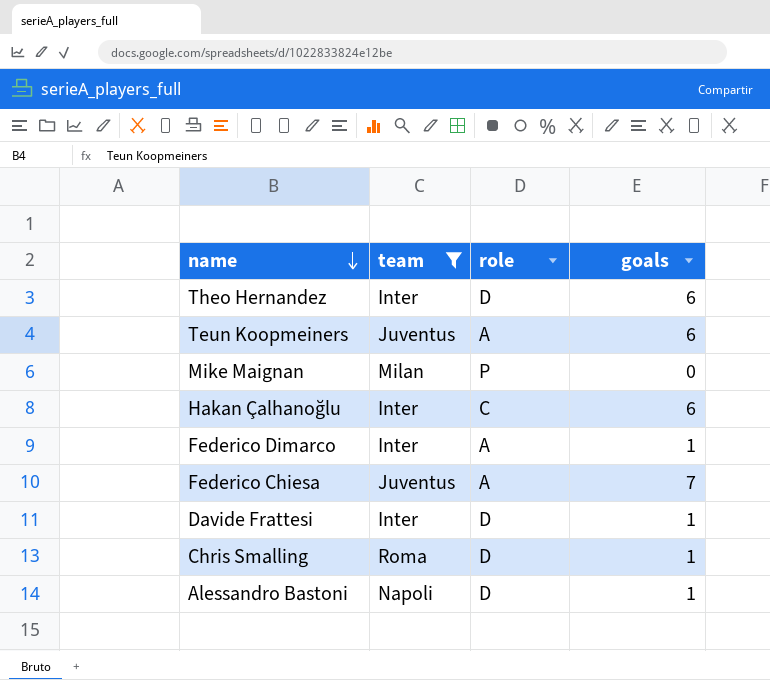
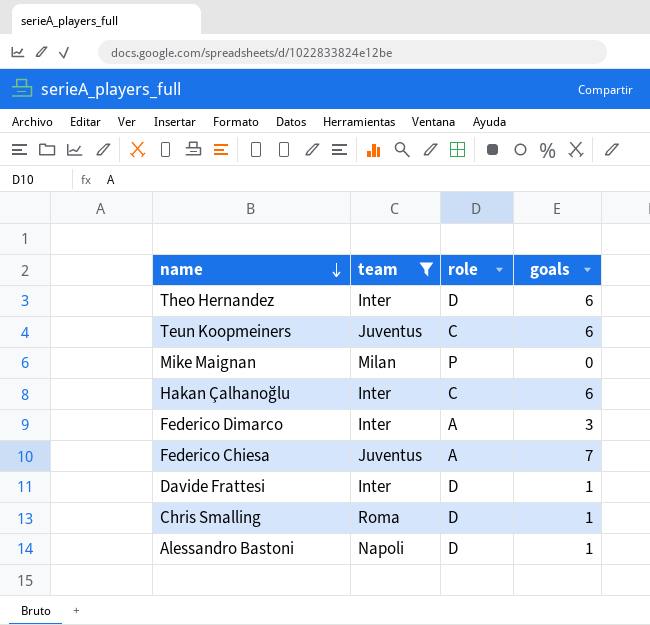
Teun Koopmeiners | role: A -> C
Federico Dimarco | goals: 1 -> 3

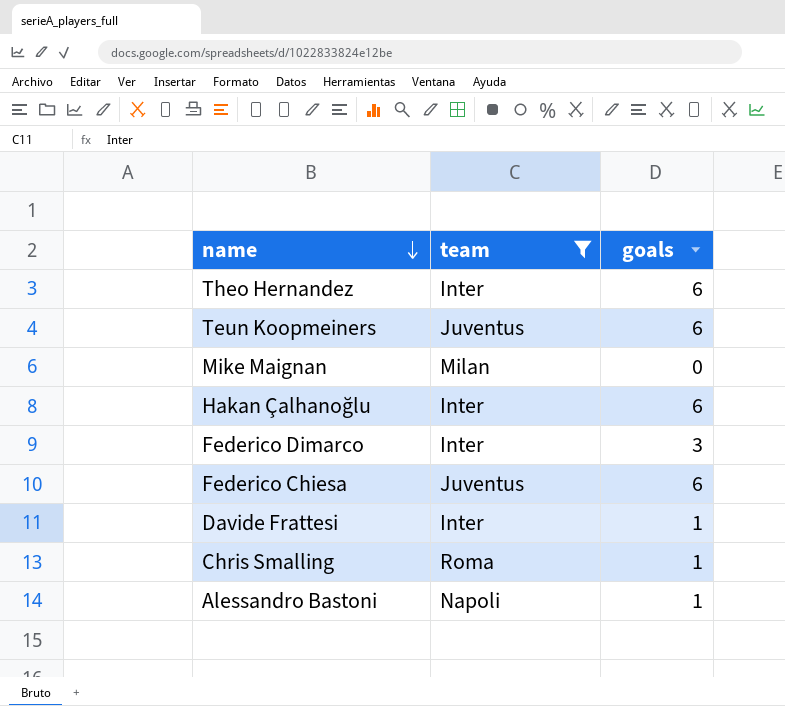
column role | position: 3 -> none
Federico Chiesa | goals: 7 -> 6

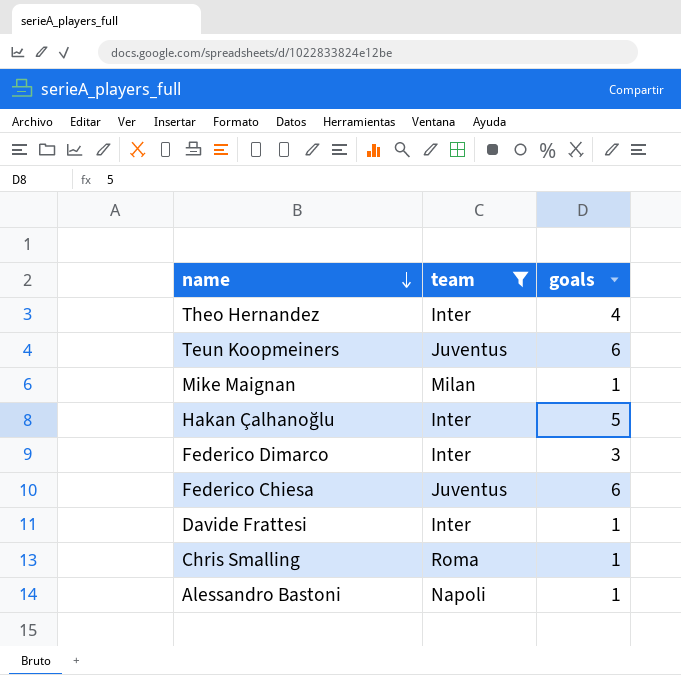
Theo Hernandez | goals: 6 -> 4
Mike Maignan | goals: 0 -> 1
Hakan Çalhanoğlu | goals: 6 -> 5

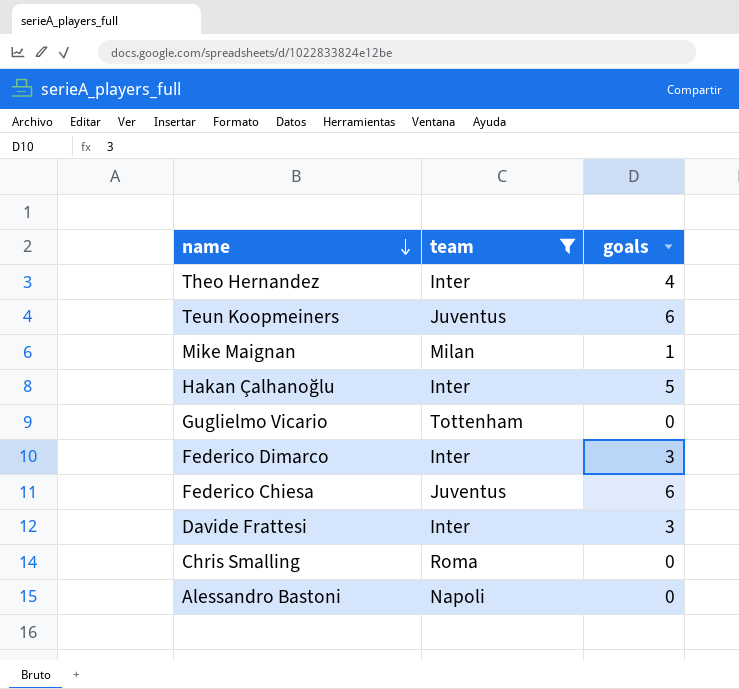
row Guglielmo Vicario: none -> Tottenham | 0
Davide Frattesi | goals: 1 -> 3
Chris Smalling | goals: 1 -> 0
Alessandro Bastoni | goals: 1 -> 0

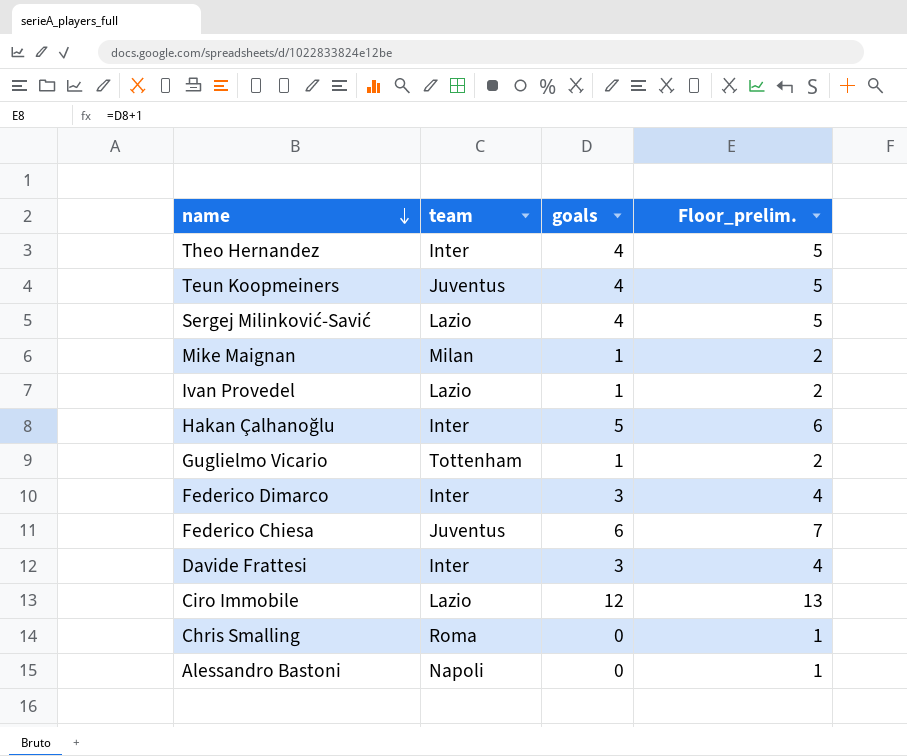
filter: team != Lazio -> none
column Floor_prelim. | formula: none -> [goals] + 1
Teun Koopmeiners | goals: 6 -> 4
Guglielmo Vicario | goals: 0 -> 1

